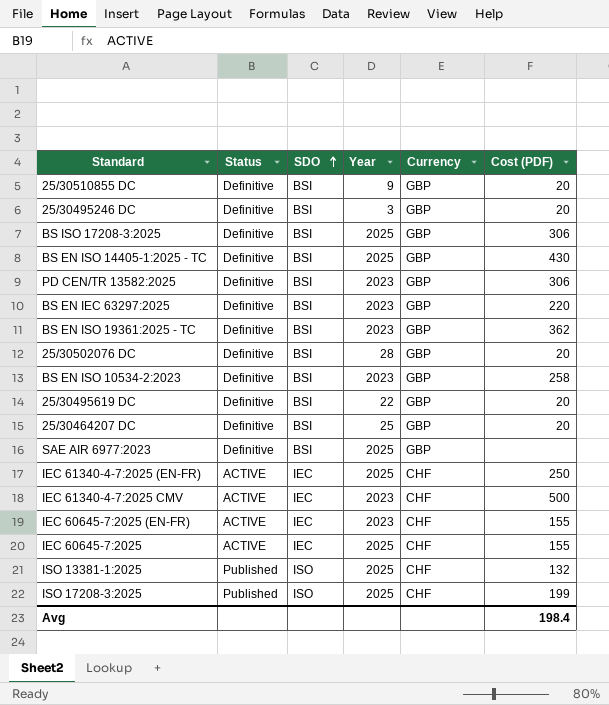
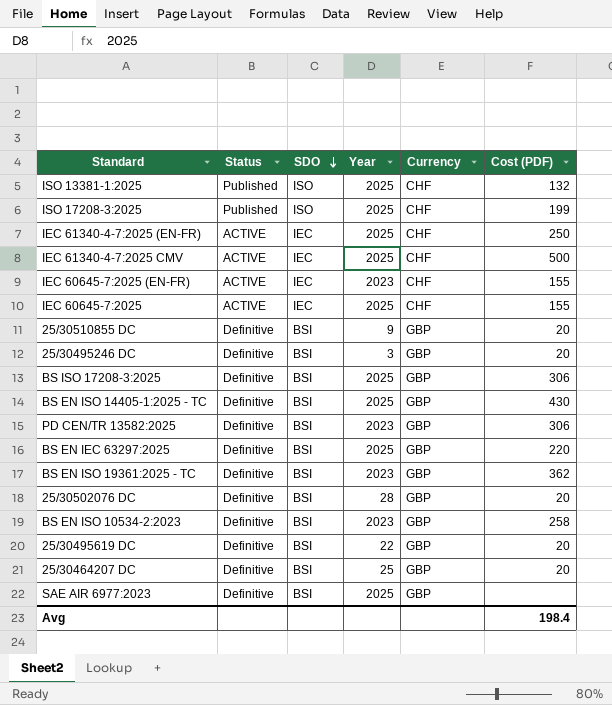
row order: SDO ascending -> SDO descending
IEC 61340-4-7:2025 CMV | Year: 2023 -> 2025
BS EN IEC 63297:2025 | Year: 2023 -> 2025

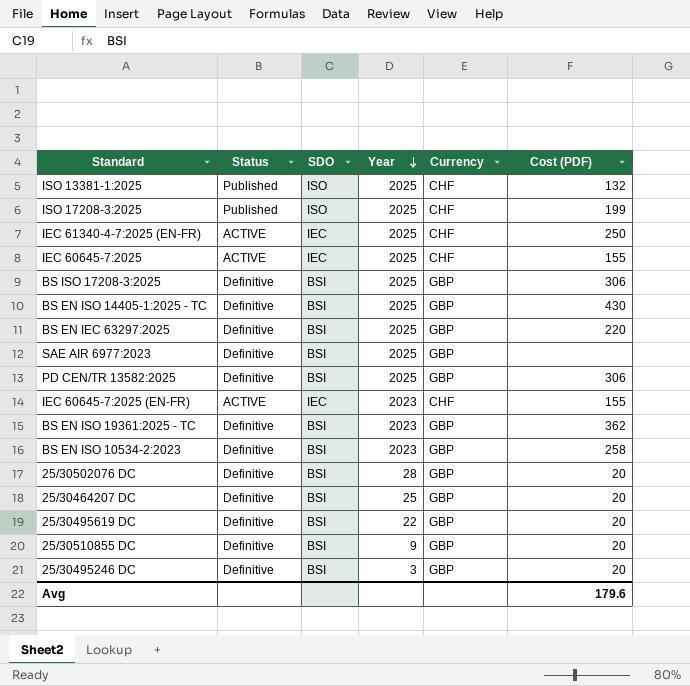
row order: SDO descending -> Year descending
row IEC 61340-4-7:2025 CMV: ACTIVE | IEC | 2025 | CHF | 500 -> none
PD CEN/TR 13582:2025 | Year: 2023 -> 2025
Avg | Cost (PDF): 198.4 -> 179.6

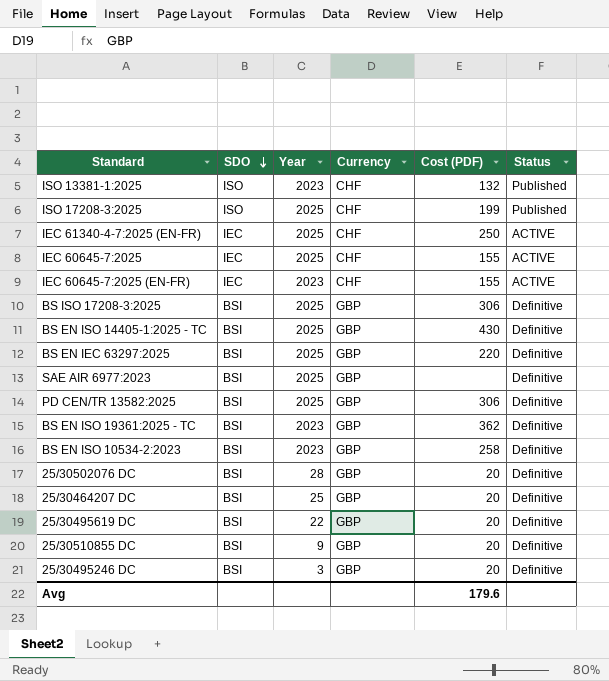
row order: Year descending -> SDO descending
column Status | position: 2 -> 6
ISO 13381-1:2025 | Year: 2025 -> 2023

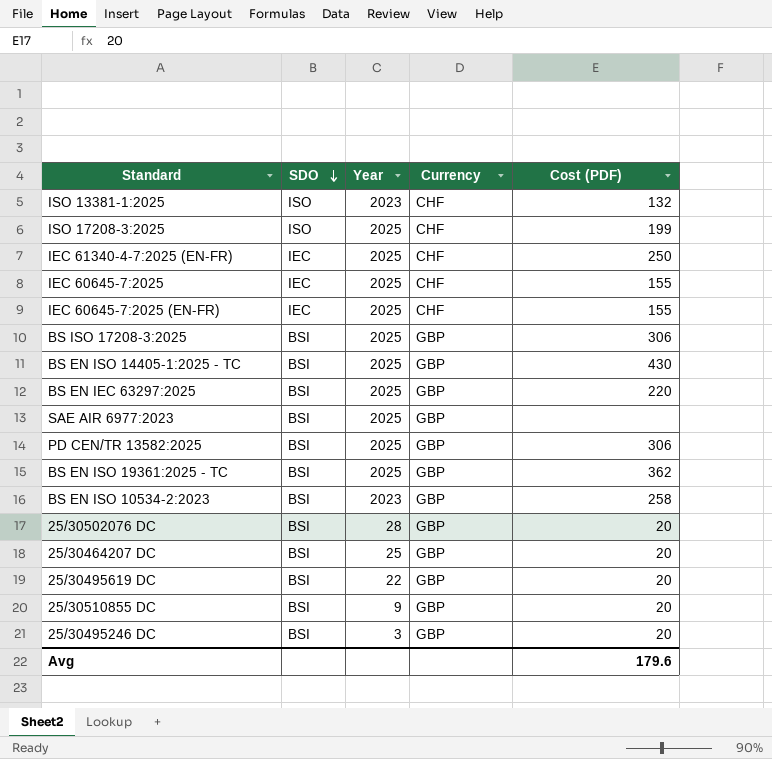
column Status | position: 6 -> none
IEC 60645-7:2025 (EN-FR) | Year: 2023 -> 2025
BS EN ISO 19361:2025 - TC | Year: 2023 -> 2025

